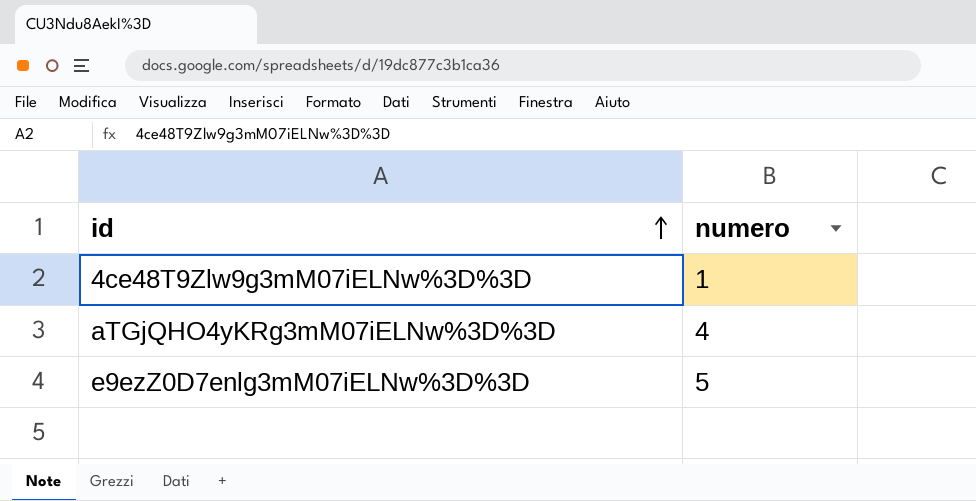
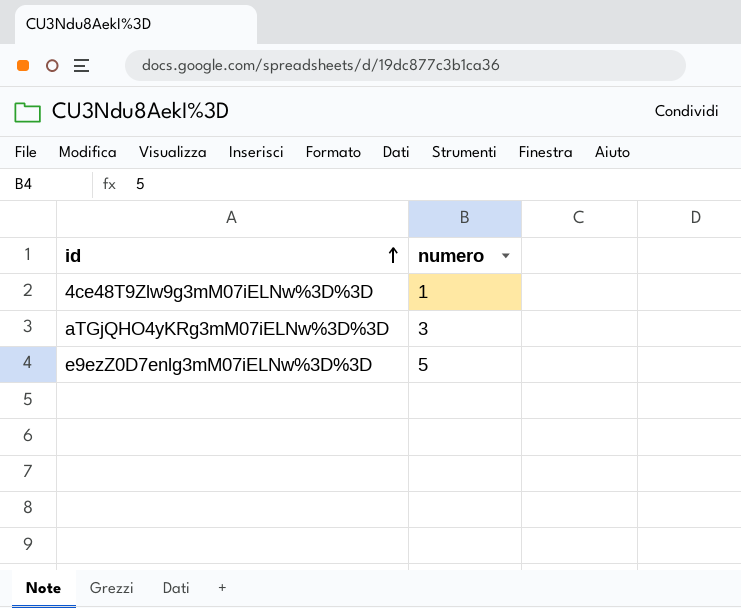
aTGjQHO4yKRg3mM07iELNw%3D%3D | numero: 4 -> 3

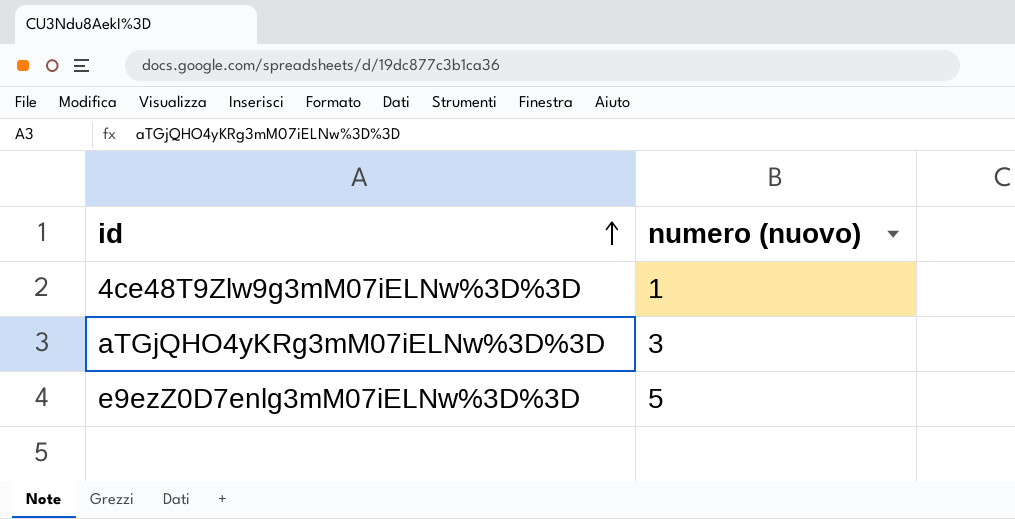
column name: numero -> numero (nuovo)

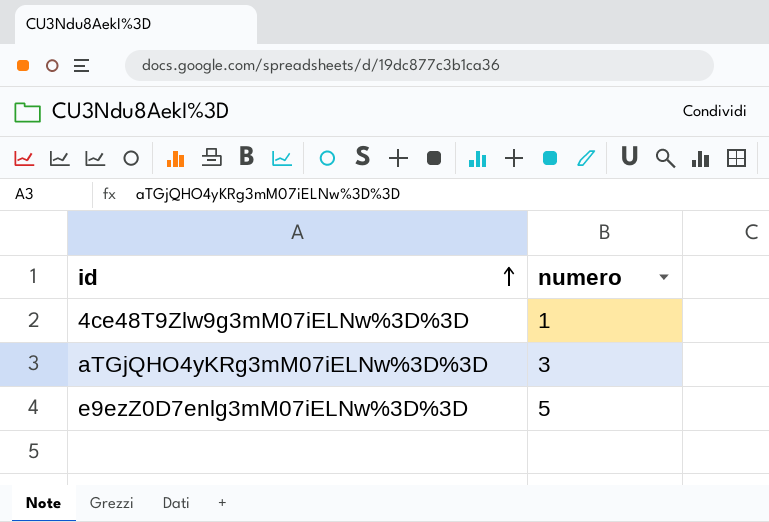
column name: numero (nuovo) -> numero

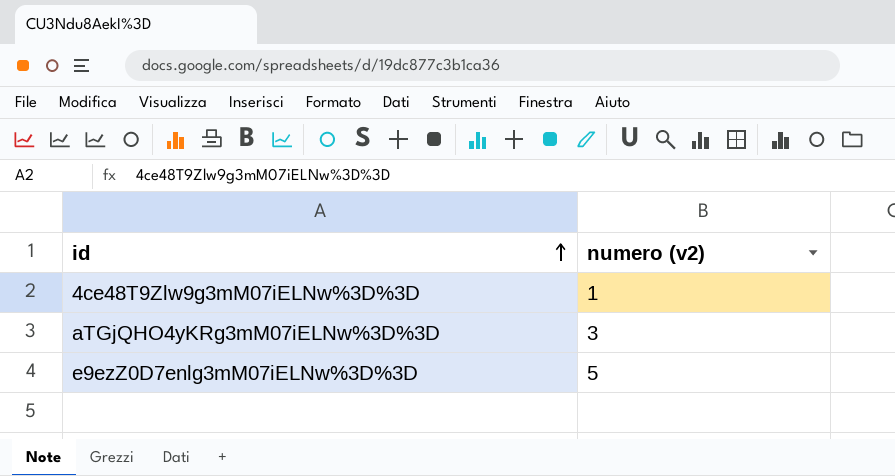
column name: numero -> numero (v2)

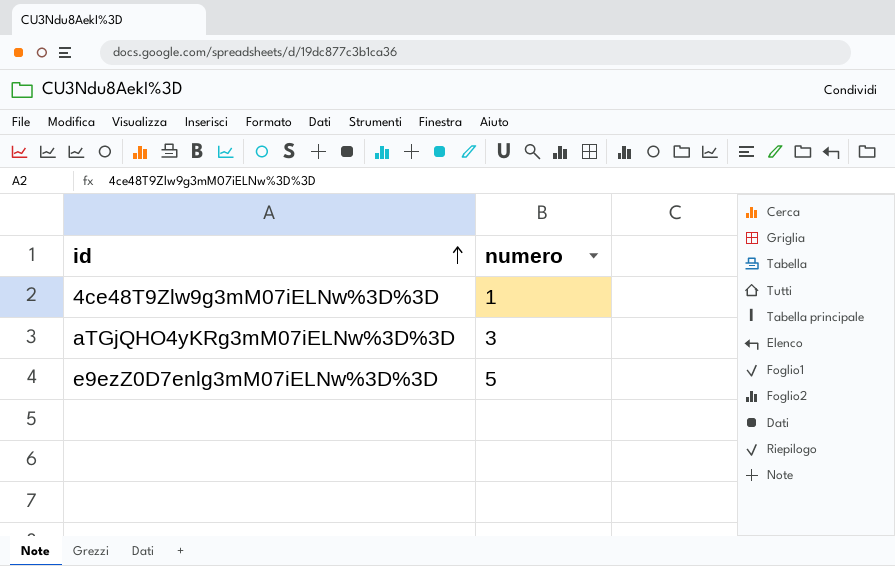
column name: numero (v2) -> numero

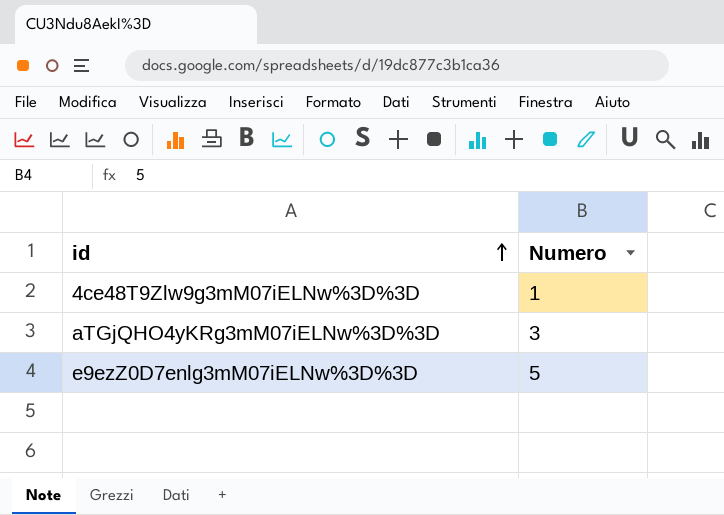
column name: numero -> Numero

